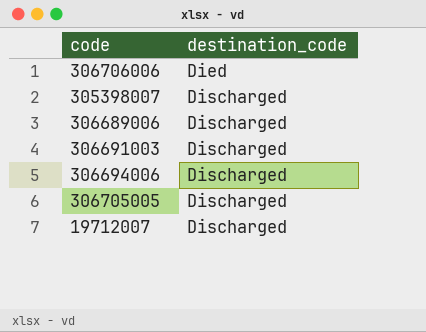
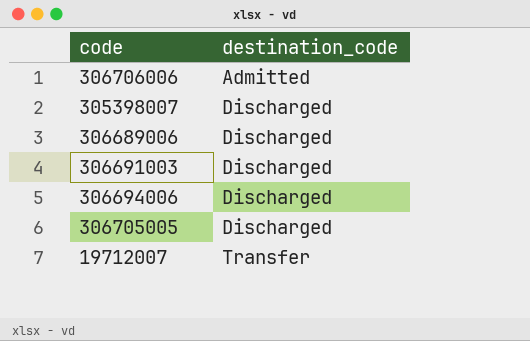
306706006 | destination_code: Died -> Admitted
19712007 | destination_code: Discharged -> Transfer

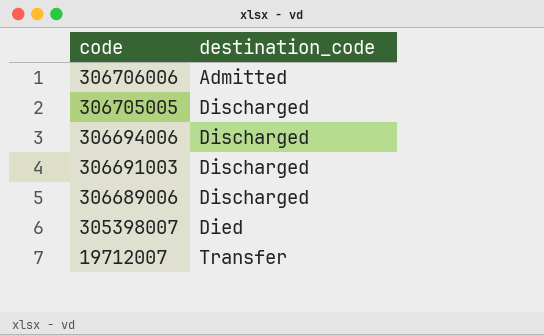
row order: destination_code ascending -> code descending
305398007 | destination_code: Discharged -> Died

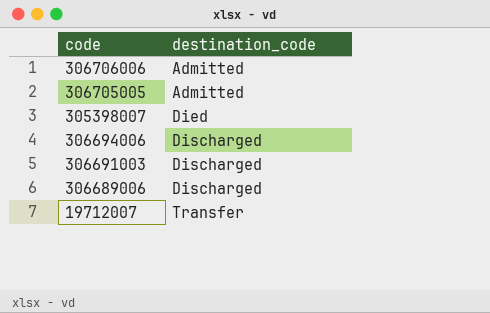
row order: code descending -> destination_code ascending
306705005 | destination_code: Discharged -> Admitted

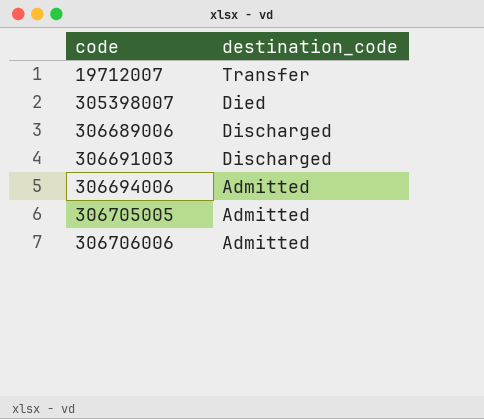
row order: destination_code ascending -> code ascending
306694006 | destination_code: Discharged -> Admitted

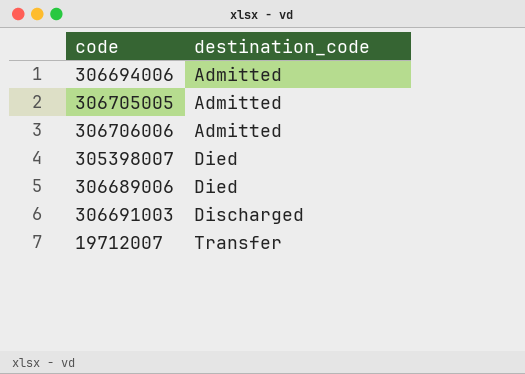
row order: code ascending -> destination_code ascending
306689006 | destination_code: Discharged -> Died

